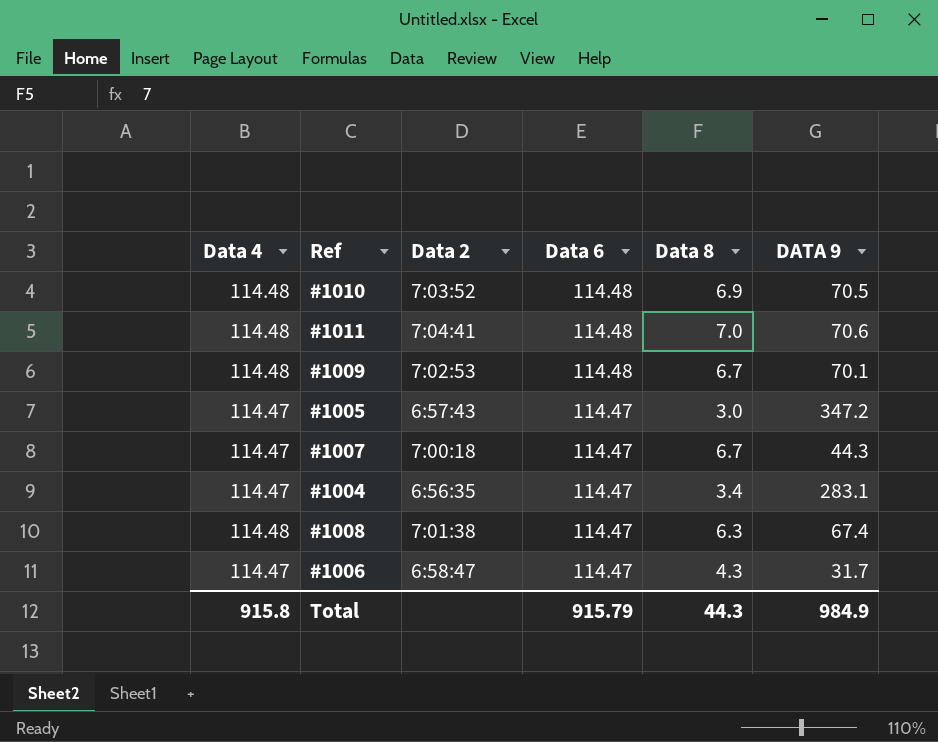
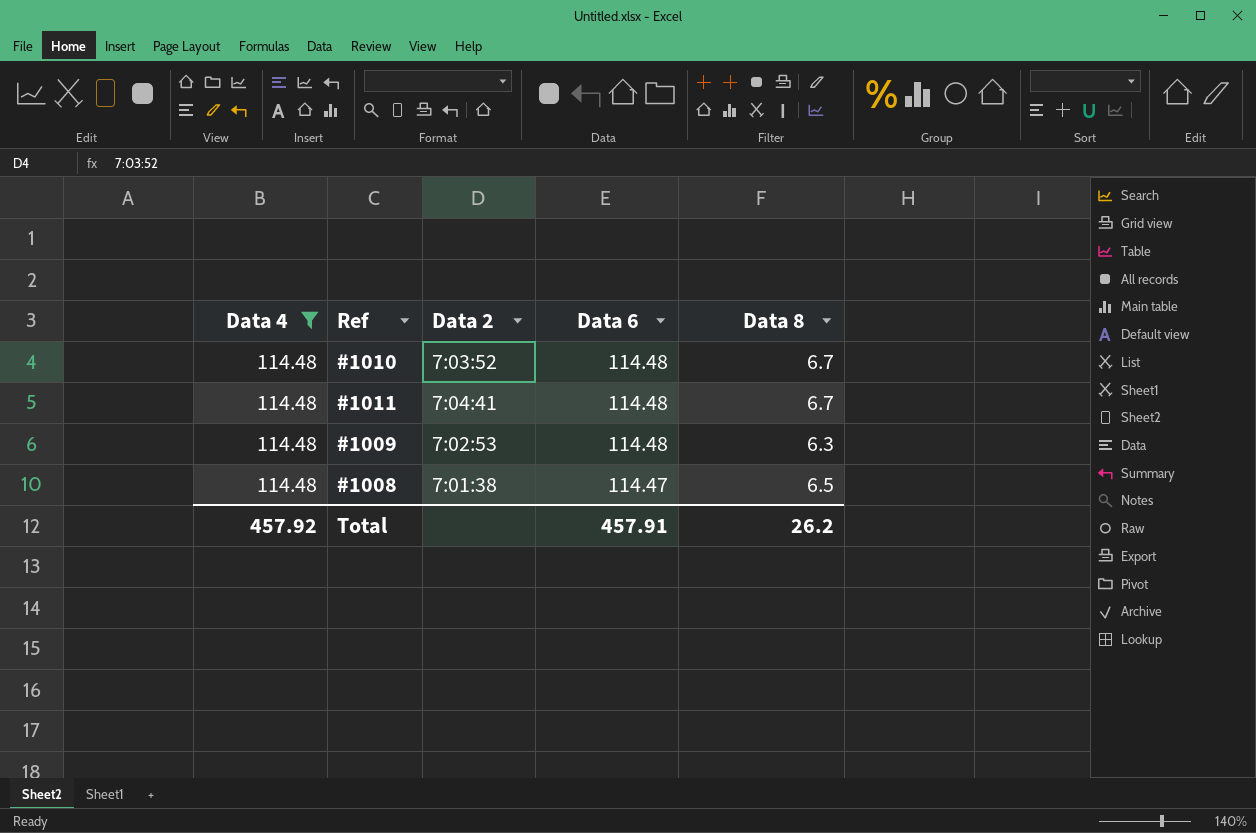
filter: none -> Data 4 = 114.48
column DATA 9 | position: 6 -> none
#1010 | Data 8: 6.9 -> 6.7
#1011 | Data 8: 7.0 -> 6.7
#1009 | Data 8: 6.7 -> 6.3
#1008 | Data 8: 6.3 -> 6.5
Total | Data 4: 915.8 -> 457.92
Total | Data 6: 915.79 -> 457.91
Total | Data 8: 44.3 -> 26.2

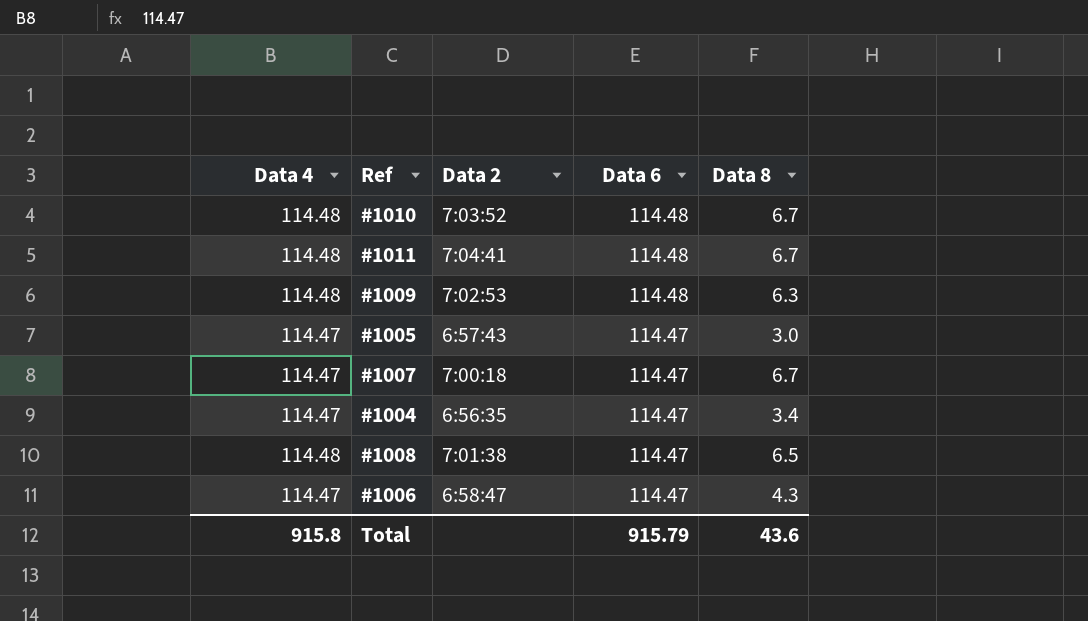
filter: Data 4 = 114.48 -> none
Total | Data 4: 457.92 -> 915.8
Total | Data 6: 457.91 -> 915.79
Total | Data 8: 26.2 -> 43.6

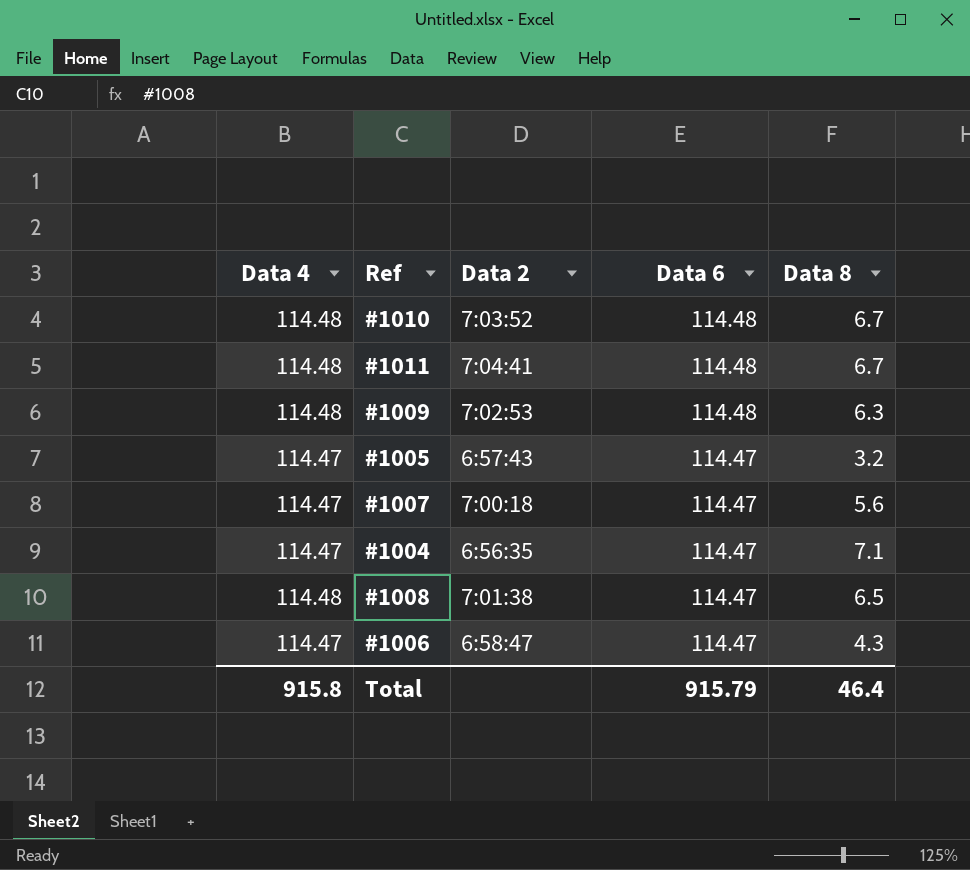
#1005 | Data 8: 3.0 -> 3.2
#1007 | Data 8: 6.7 -> 5.6
#1004 | Data 8: 3.4 -> 7.1
Total | Data 8: 43.6 -> 46.4

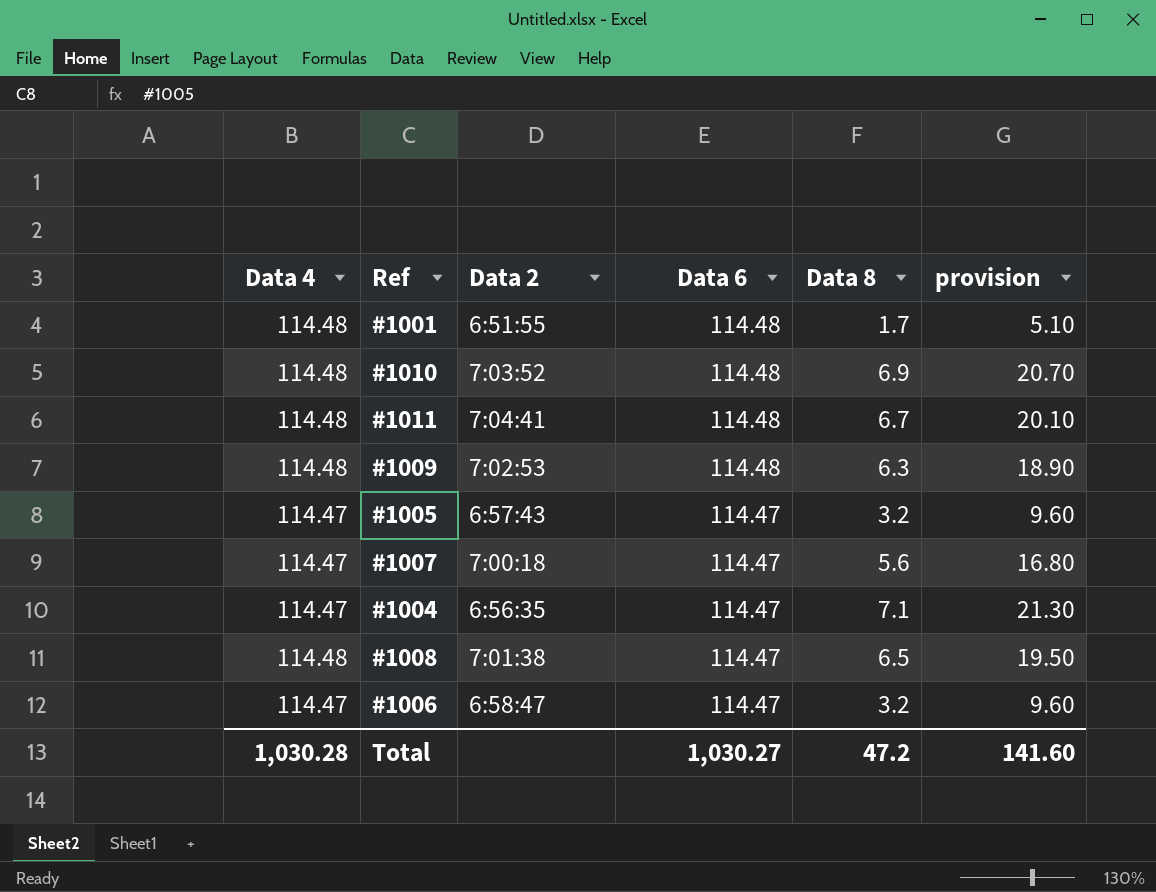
column provision | formula: none -> [Data 8] * 3
row #1001: none -> 114.48 | 6:51:55 | 114.48 | 1.7 | 5.10
#1010 | Data 8: 6.7 -> 6.9
#1006 | Data 8: 4.3 -> 3.2
Total | Data 4: 915.8 -> 1,030.28
Total | Data 6: 915.79 -> 1,030.27
Total | Data 8: 46.4 -> 47.2

